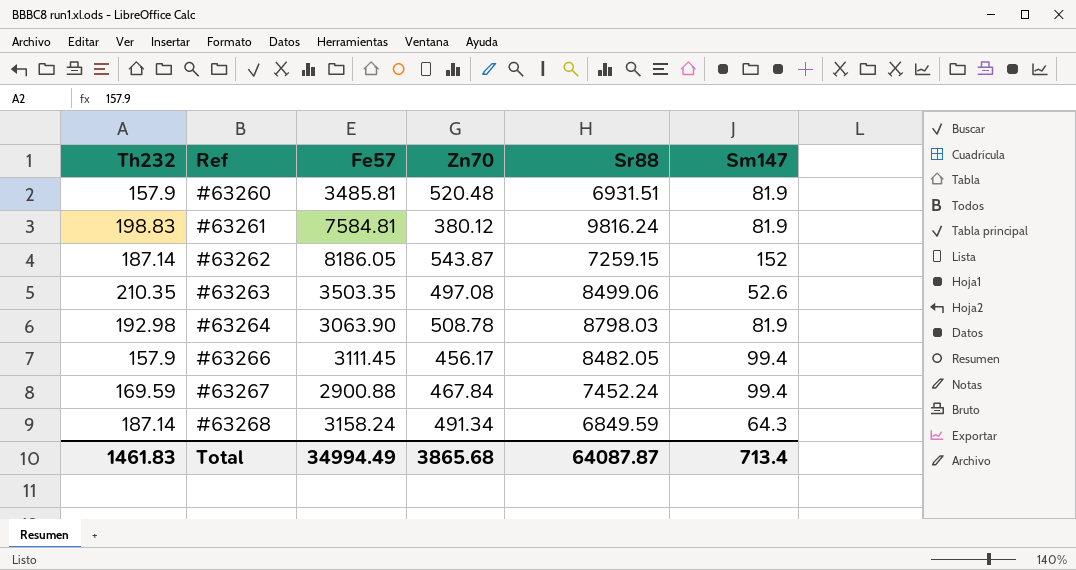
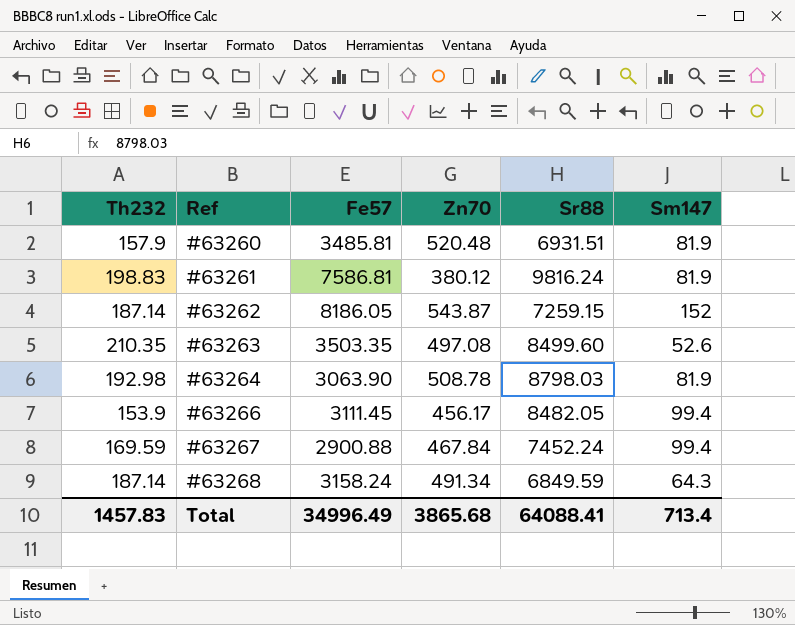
#63261 | Fe57: 7584.81 -> 7586.81
#63263 | Sr88: 8499.06 -> 8499.60
#63266 | Th232: 157.9 -> 153.9
Total | Th232: 1461.83 -> 1457.83
Total | Fe57: 34994.49 -> 34996.49
Total | Sr88: 64087.87 -> 64088.41

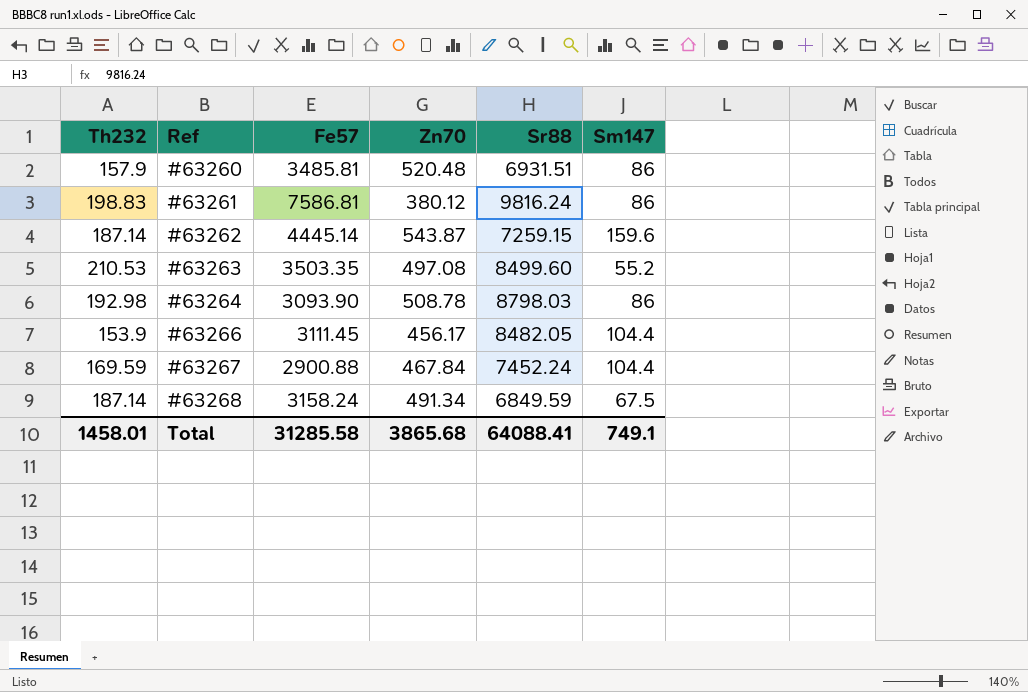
#63260 | Sm147: 81.9 -> 86
#63261 | Sm147: 81.9 -> 86
#63262 | Fe57: 8186.05 -> 4445.14
#63262 | Sm147: 152 -> 159.6
#63263 | Th232: 210.35 -> 210.53
#63263 | Sm147: 52.6 -> 55.2
#63264 | Fe57: 3063.90 -> 3093.90
#63264 | Sm147: 81.9 -> 86
#63266 | Sm147: 99.4 -> 104.4
#63267 | Sm147: 99.4 -> 104.4
#63268 | Sm147: 64.3 -> 67.5
Total | Th232: 1457.83 -> 1458.01
Total | Fe57: 34996.49 -> 31285.58
Total | Sm147: 713.4 -> 749.1

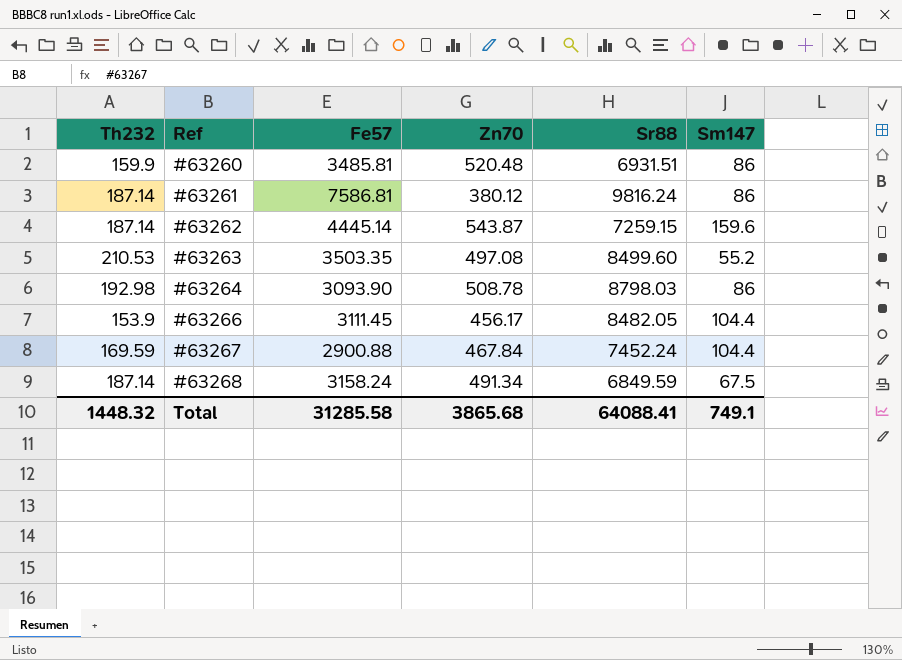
#63260 | Th232: 157.9 -> 159.9
#63261 | Th232: 198.83 -> 187.14
Total | Th232: 1458.01 -> 1448.32

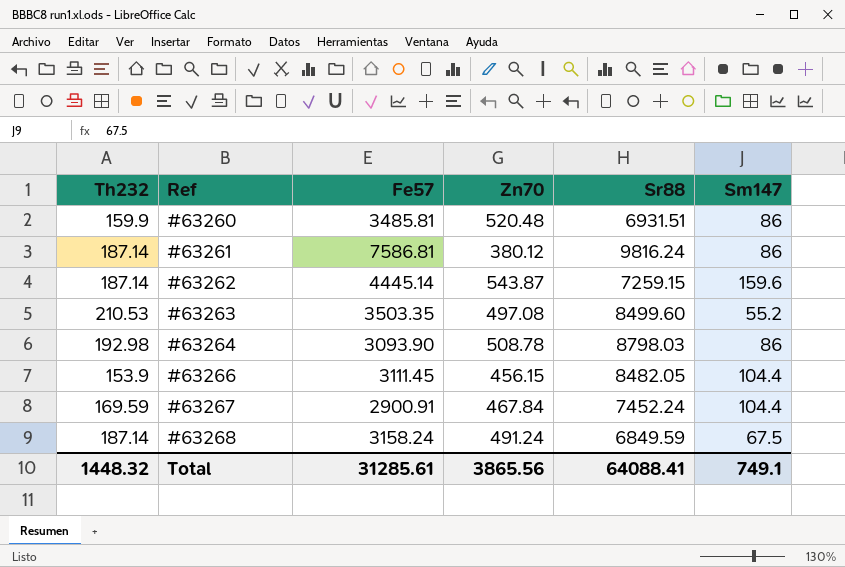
#63266 | Zn70: 456.17 -> 456.15
#63267 | Fe57: 2900.88 -> 2900.91
#63268 | Zn70: 491.34 -> 491.24
Total | Fe57: 31285.58 -> 31285.61
Total | Zn70: 3865.68 -> 3865.56

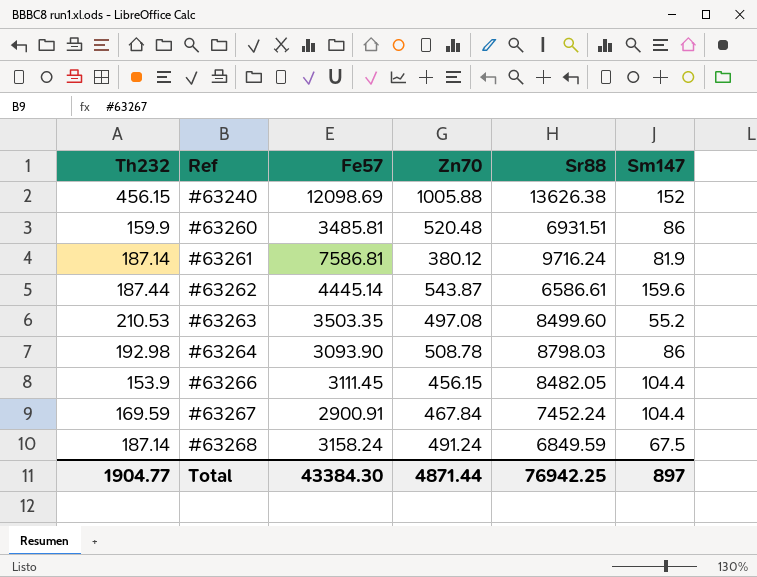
row #63240: none -> 456.15 | 12098.69 | 1005.88 | 13626.38 | 152
#63261 | Sr88: 9816.24 -> 9716.24
#63261 | Sm147: 86 -> 81.9
#63262 | Th232: 187.14 -> 187.44
#63262 | Sr88: 7259.15 -> 6586.61
Total | Th232: 1448.32 -> 1904.77
Total | Fe57: 31285.61 -> 43384.30
Total | Zn70: 3865.56 -> 4871.44
Total | Sr88: 64088.41 -> 76942.25
Total | Sm147: 749.1 -> 897

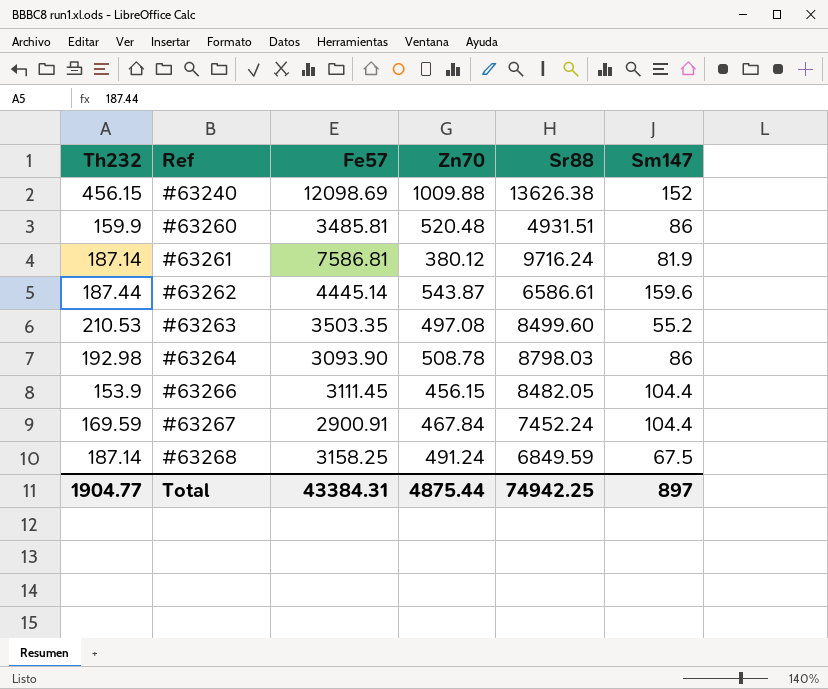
#63240 | Zn70: 1005.88 -> 1009.88
#63260 | Sr88: 6931.51 -> 4931.51
#63268 | Fe57: 3158.24 -> 3158.25
Total | Fe57: 43384.30 -> 43384.31
Total | Zn70: 4871.44 -> 4875.44
Total | Sr88: 76942.25 -> 74942.25

